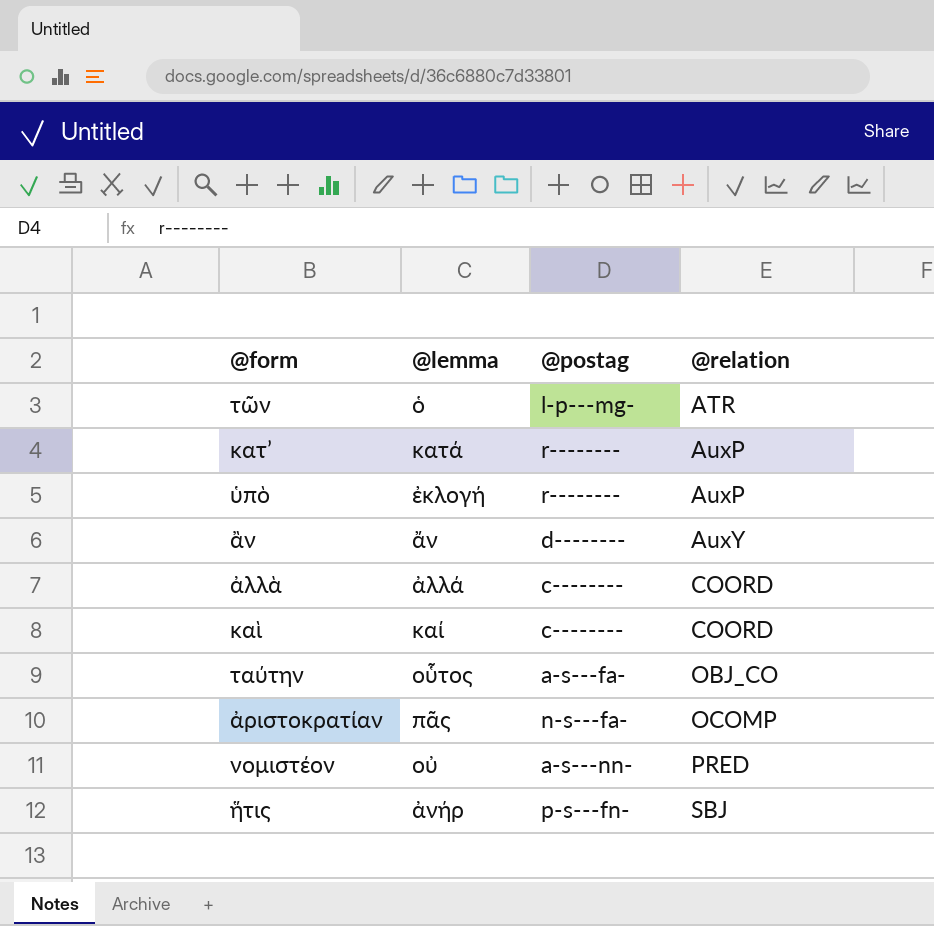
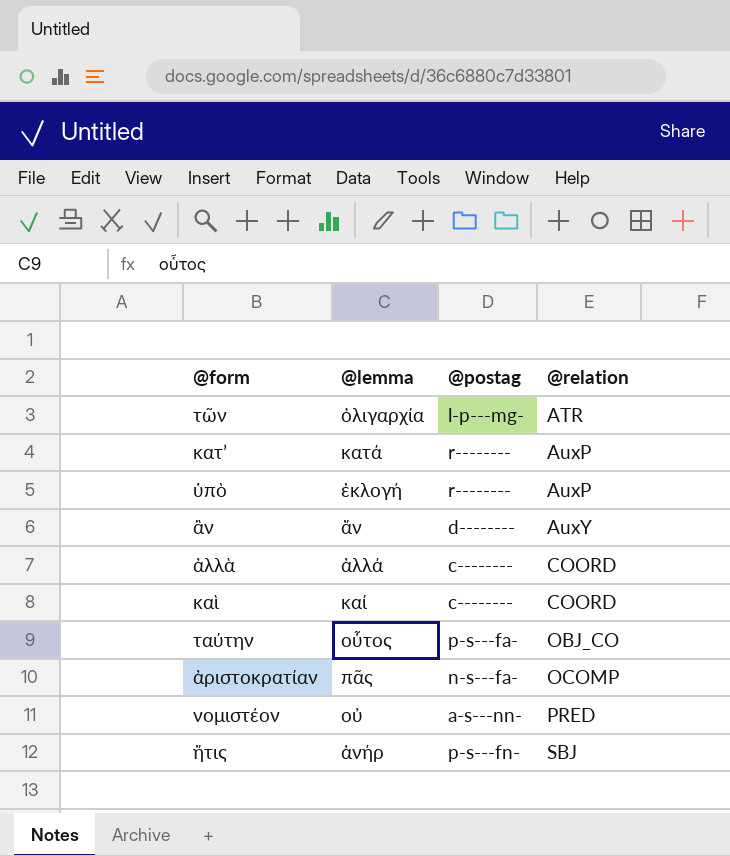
τῶν | @lemma: ὁ -> ὀλιγαρχία
ταύτην | @postag: a-s---fa- -> p-s---fa-

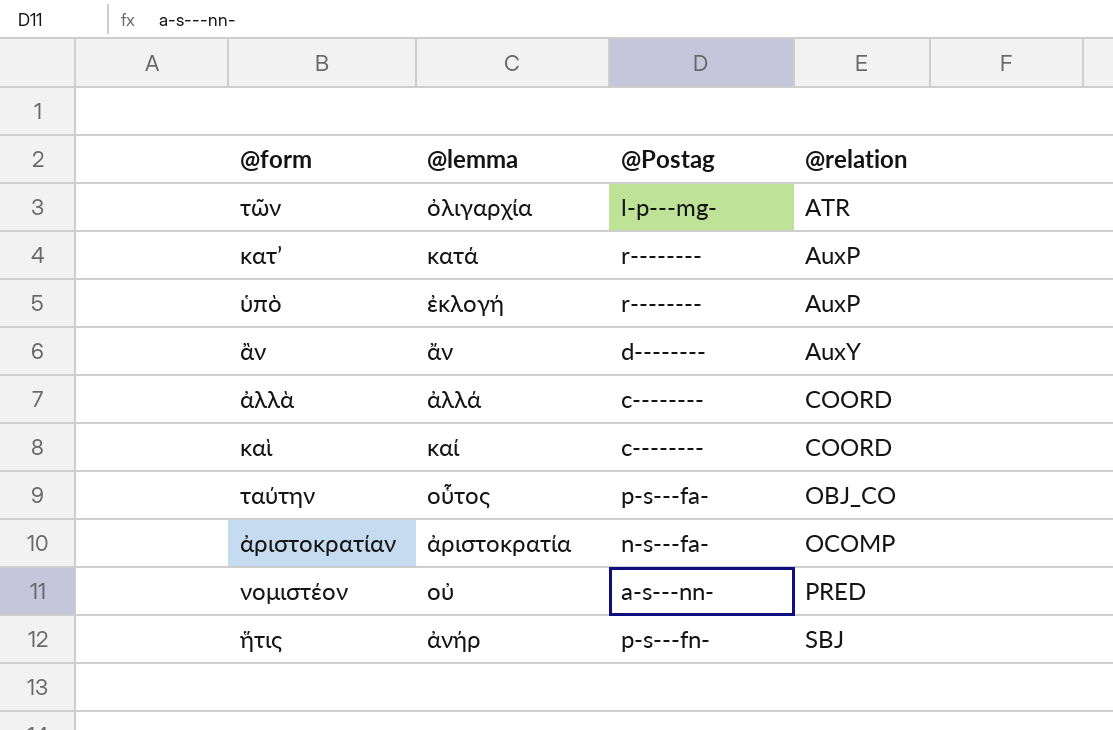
column name: @postag -> @Postag
ἀριστοκρατίαν | @lemma: πᾶς -> ἀριστοκρατία

